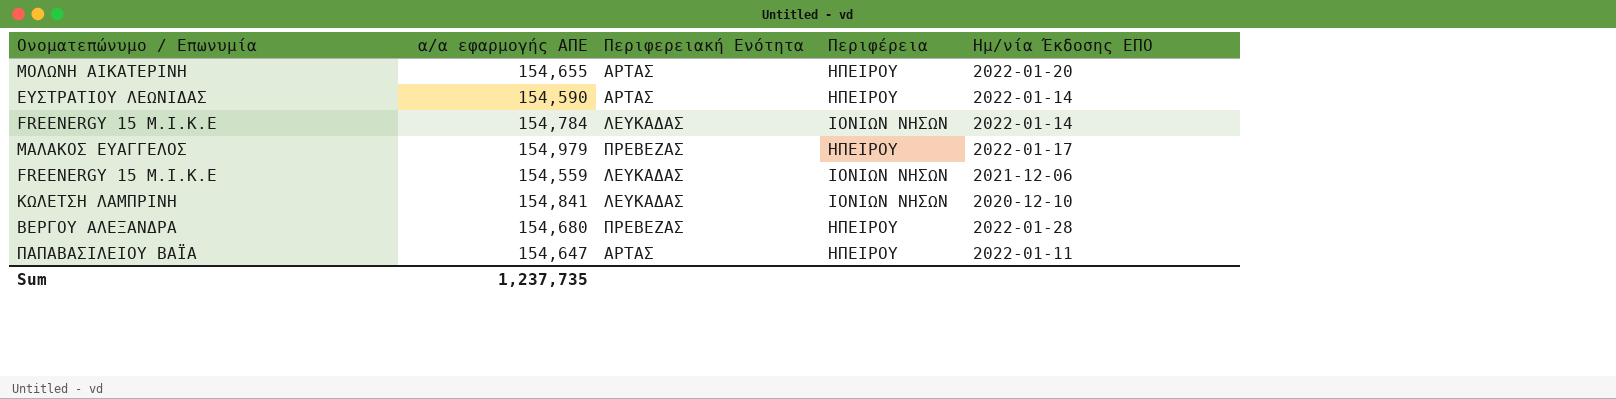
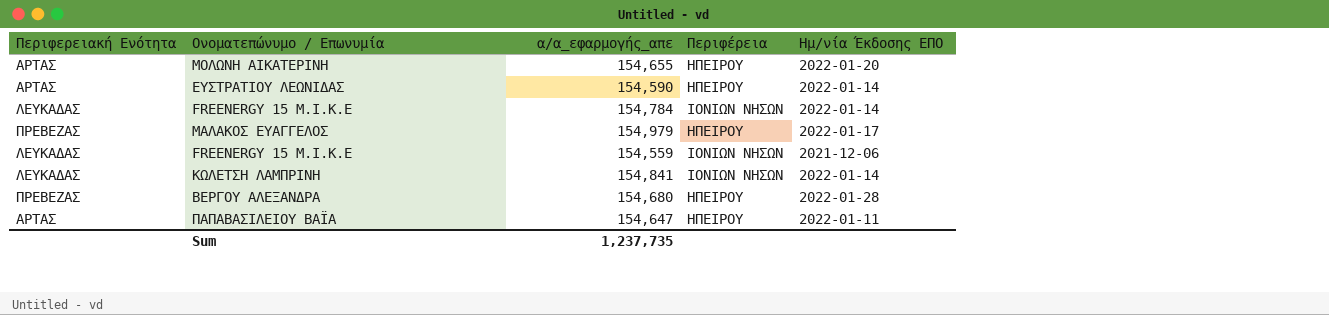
column Περιφερειακή Ενότητα | position: 3 -> 1
column name: α/α εφαρμογής ΑΠΕ -> α/α_εφαρμογής_απε
ΚΩΛΕΤΣΗ ΛΑΜΠΡΙΝΗ | Ημ/νία Έκδοσης ΕΠΟ: 2020-12-10 -> 2022-01-14

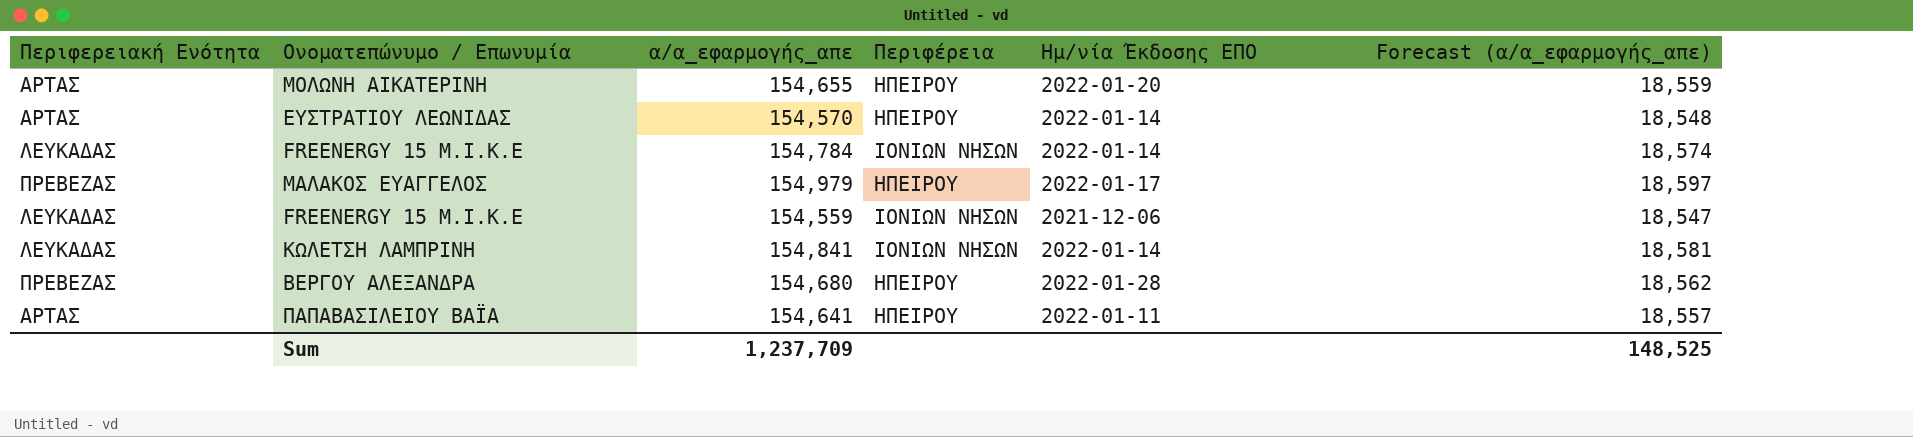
column Forecast (α/α_εφαρμογής_απε) | formula: none -> [α/α_εφαρμογής_απε] * 0.12
ΕΥΣΤΡΑΤΙΟΥ ΛΕΩΝΙΔΑΣ | α/α_εφαρμογής_απε: 154,590 -> 154,570
ΠΑΠΑΒΑΣΙΛΕΙΟΥ ΒΑΪΑ | α/α_εφαρμογής_απε: 154,647 -> 154,641
Sum | α/α_εφαρμογής_απε: 1,237,735 -> 1,237,709

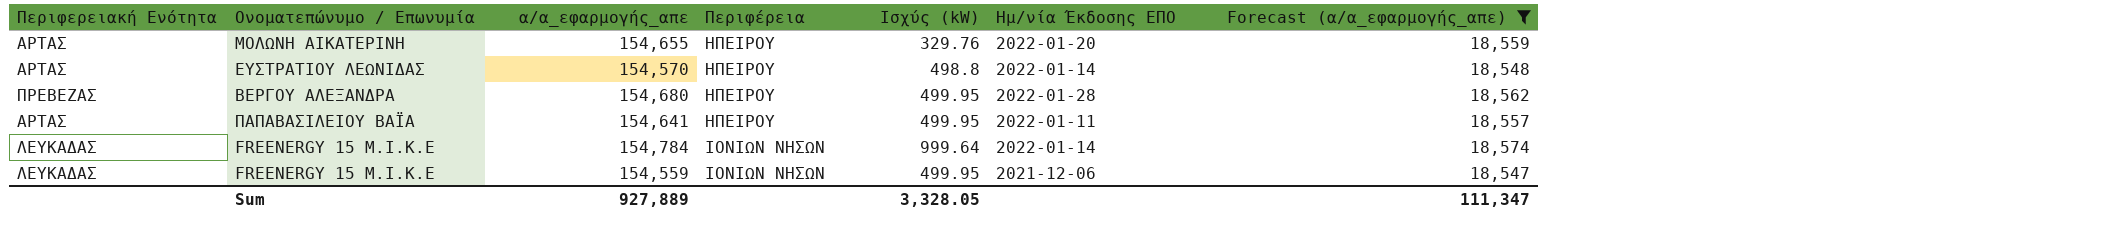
filter: none -> Forecast (α/α_εφαρμογής_απε) <= 18,574
row order: none -> Περιφέρεια ascending
column Ισχύς (kW) | position: none -> 5
Sum | α/α_εφαρμογής_απε: 1,237,709 -> 927,889
Sum | Forecast (α/α_εφαρμογής_απε): 148,525 -> 111,347

